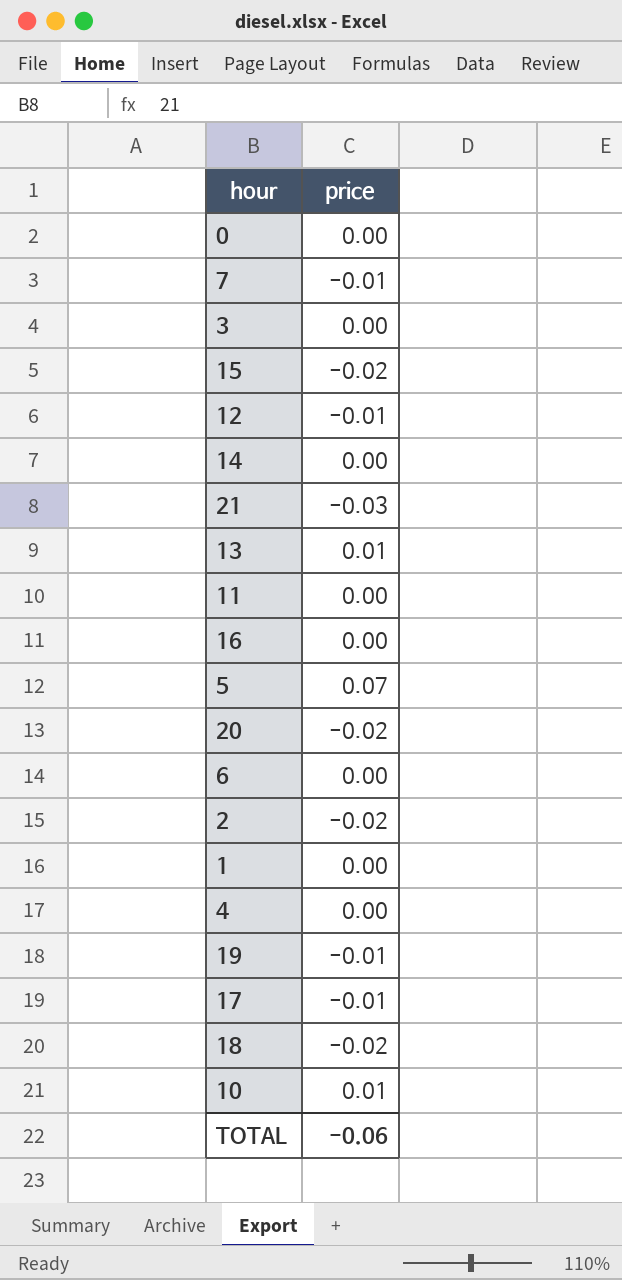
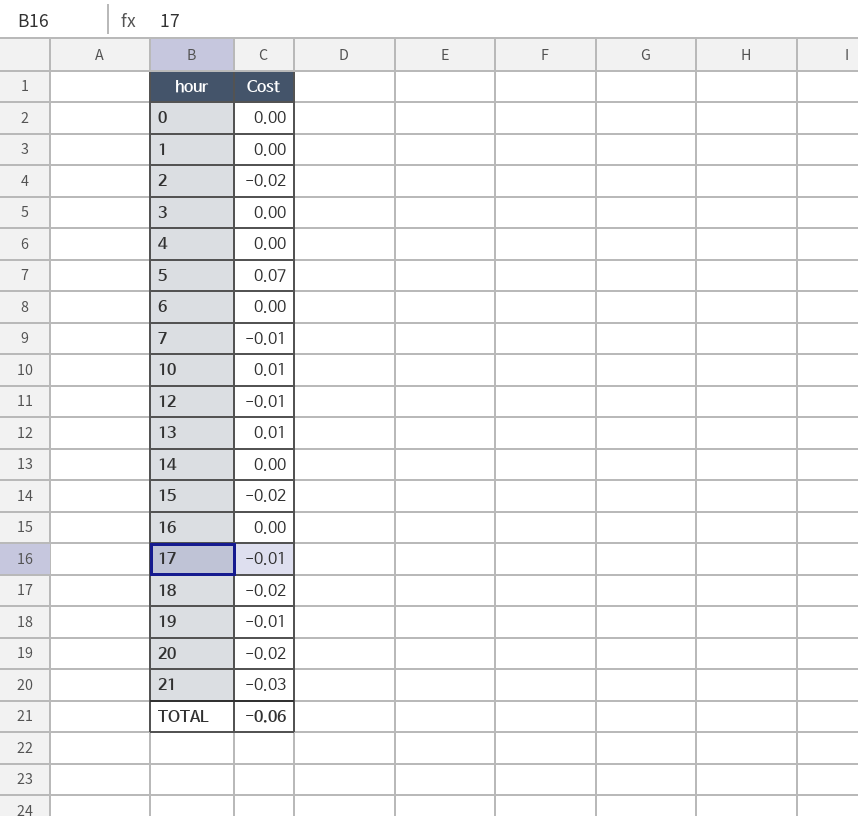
row order: none -> hour ascending
column name: price -> Cost
row 11: 0.00 -> none

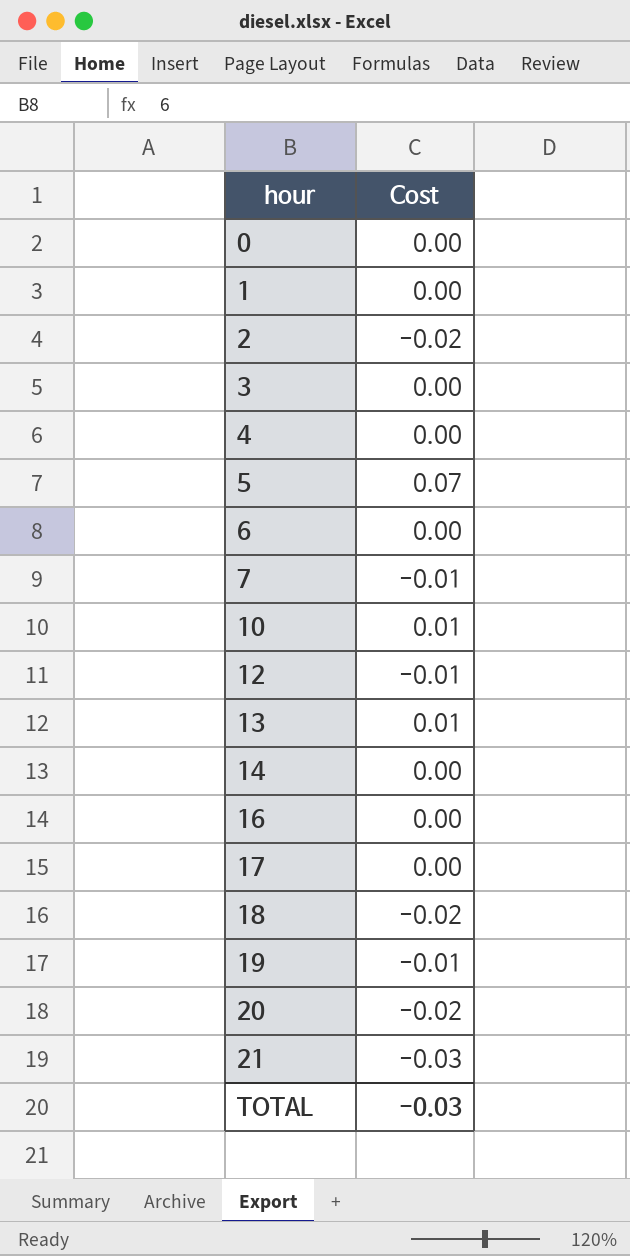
row 15: -0.02 -> none
17 | Cost: -0.01 -> 0.00
TOTAL | Cost: -0.06 -> -0.03

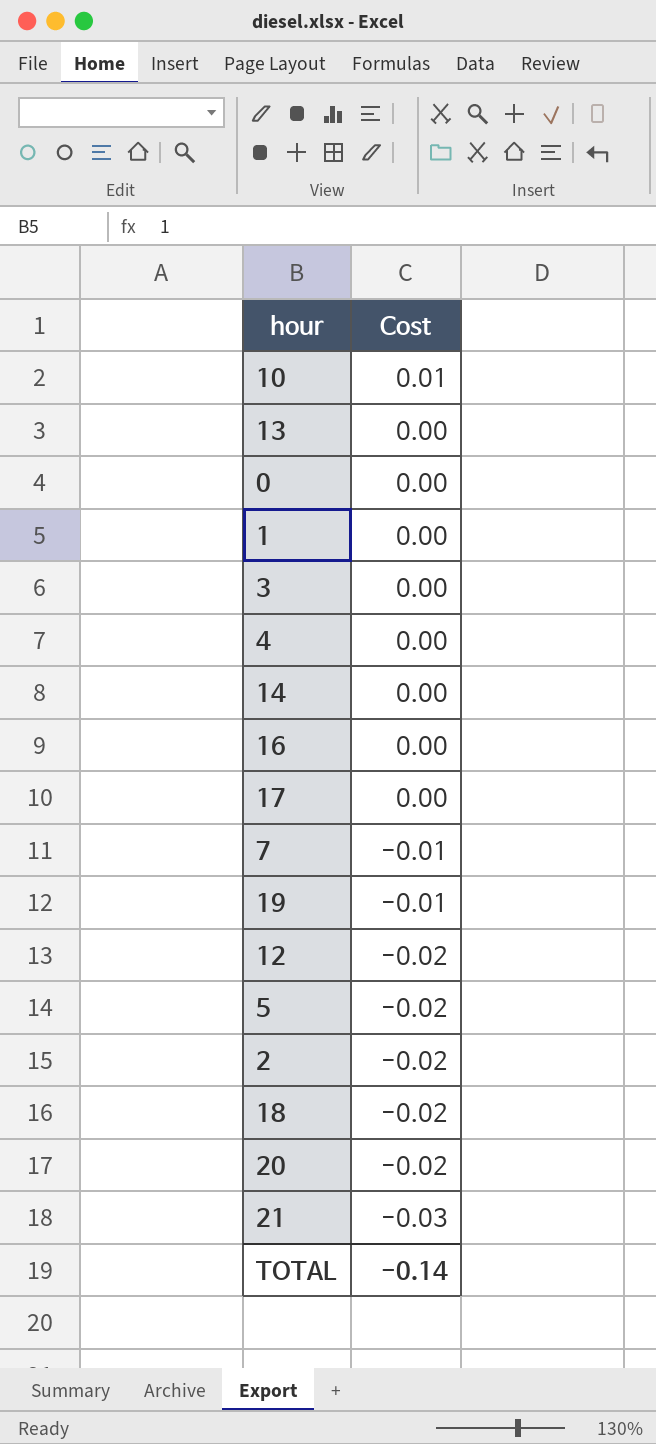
row order: hour ascending -> Cost descending
row 6: 0.00 -> none
13 | Cost: 0.01 -> 0.00
12 | Cost: -0.01 -> -0.02
5 | Cost: 0.07 -> -0.02
TOTAL | Cost: -0.03 -> -0.14

